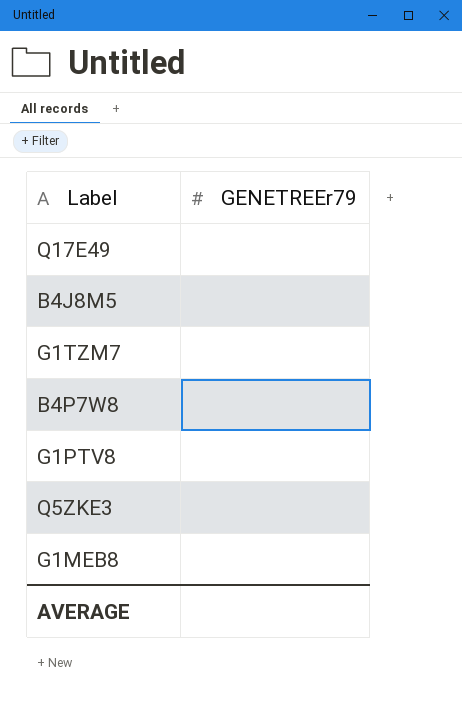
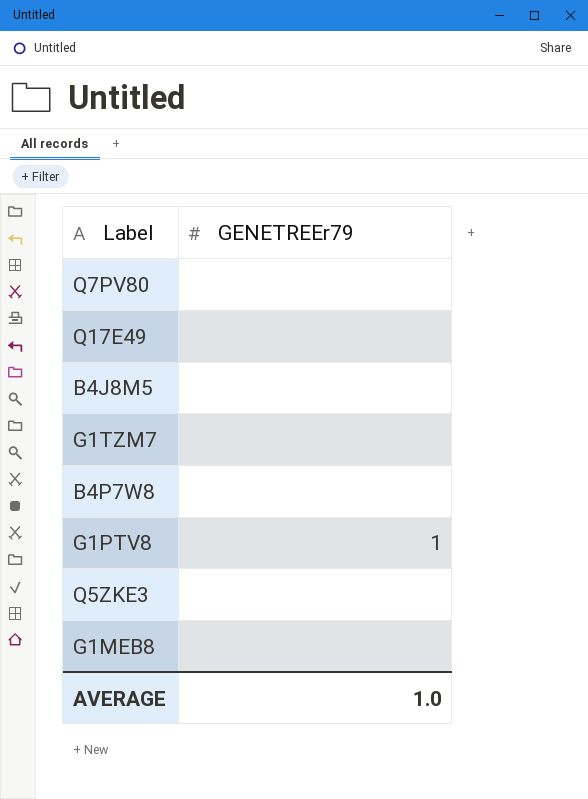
row Q7PV80: none -> none
G1PTV8 | GENETREEr79: none -> 1
AVERAGE | GENETREEr79: none -> 1.0

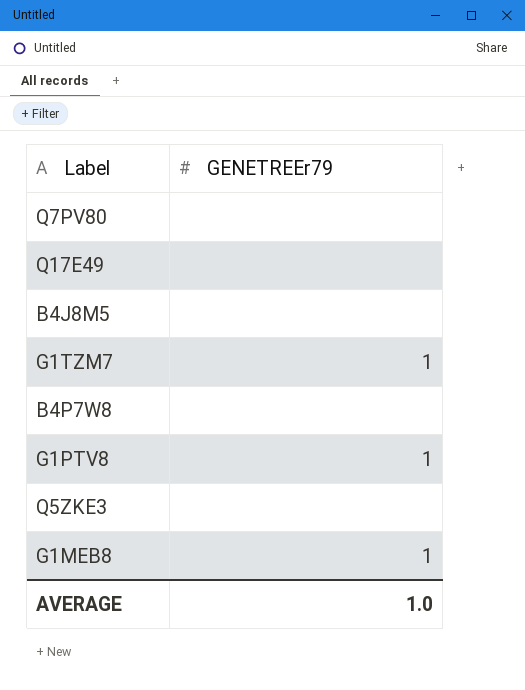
G1TZM7 | GENETREEr79: none -> 1
G1MEB8 | GENETREEr79: none -> 1

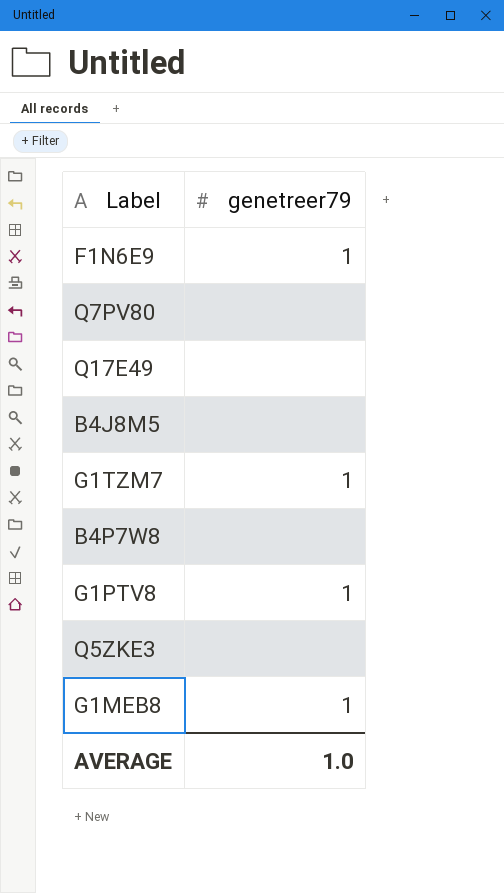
column name: GENETREEr79 -> genetreer79
row F1N6E9: none -> 1

